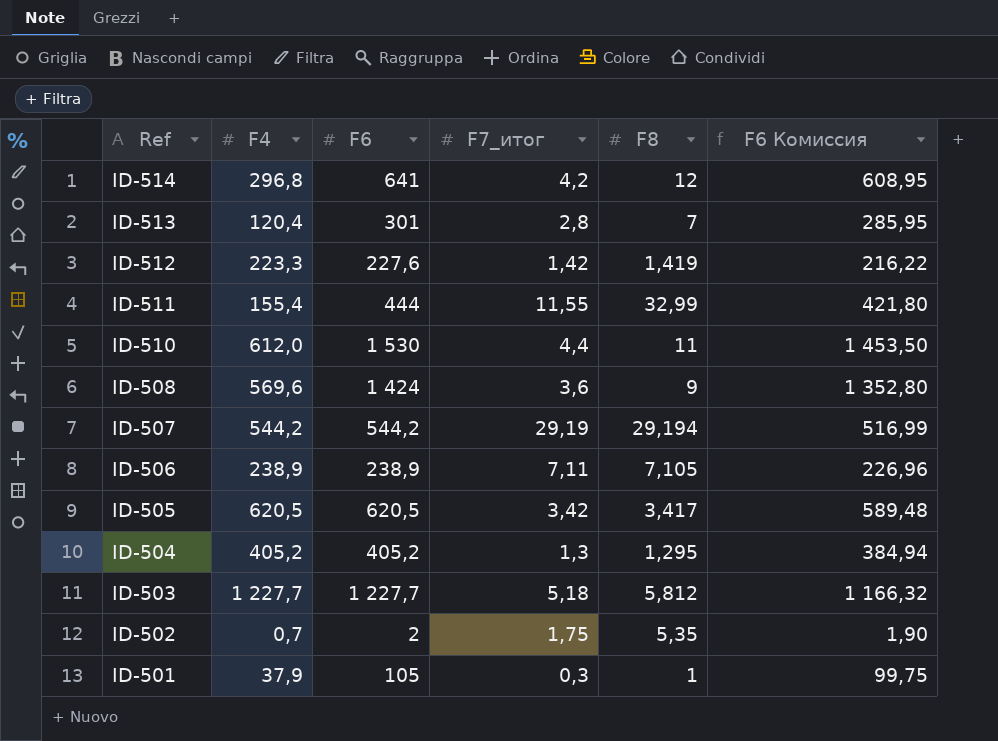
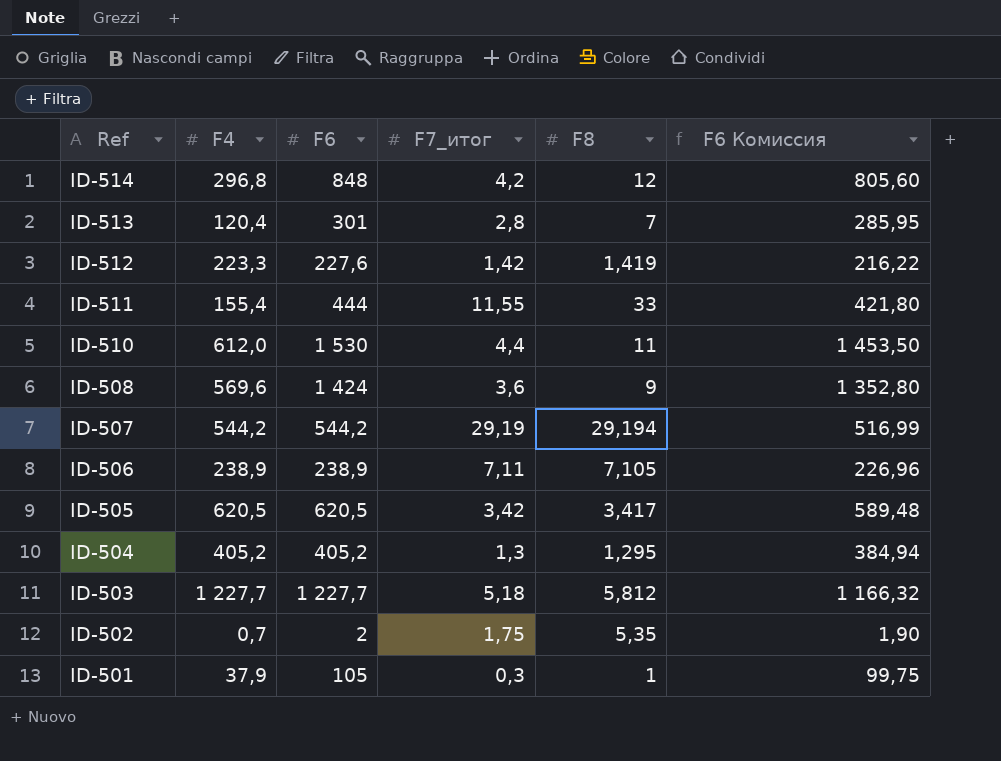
ID-514 | F6: 641 -> 848
ID-514 | F6 Комиссия: 608,95 -> 805,60
ID-511 | F8: 32,99 -> 33

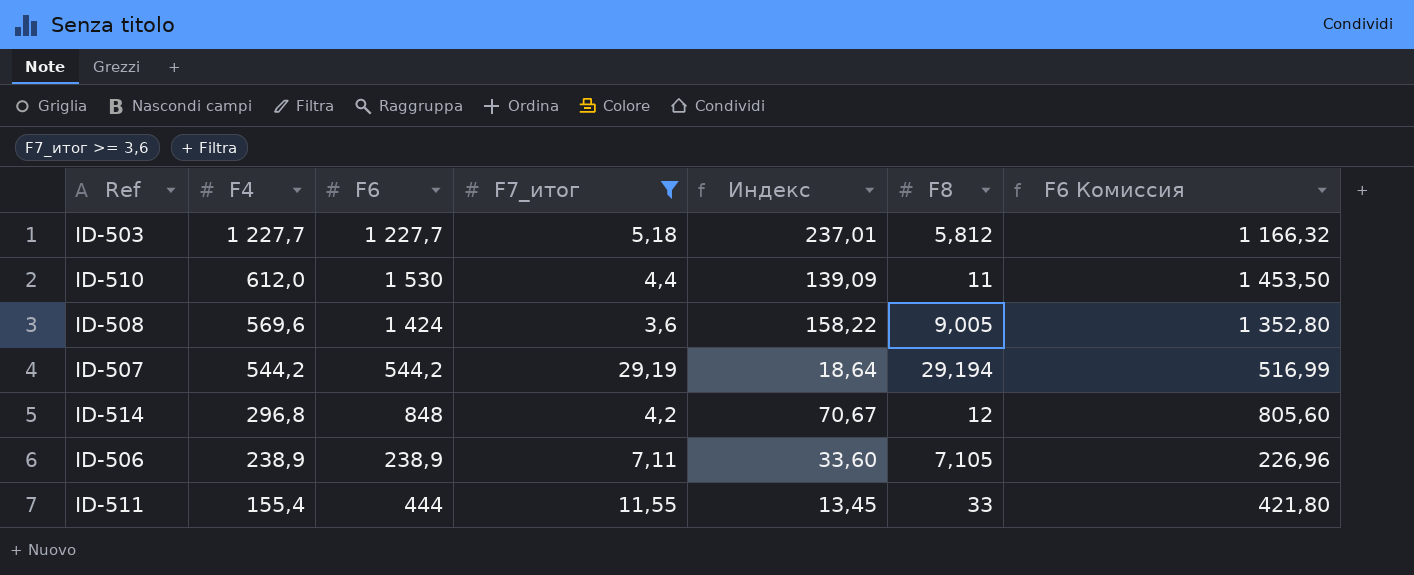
filter: none -> F7_итог >= 3,6
row order: Ref descending -> F4 descending
column Индекс | formula: none -> [F4] / [F7_итог]
ID-508 | F8: 9 -> 9,005

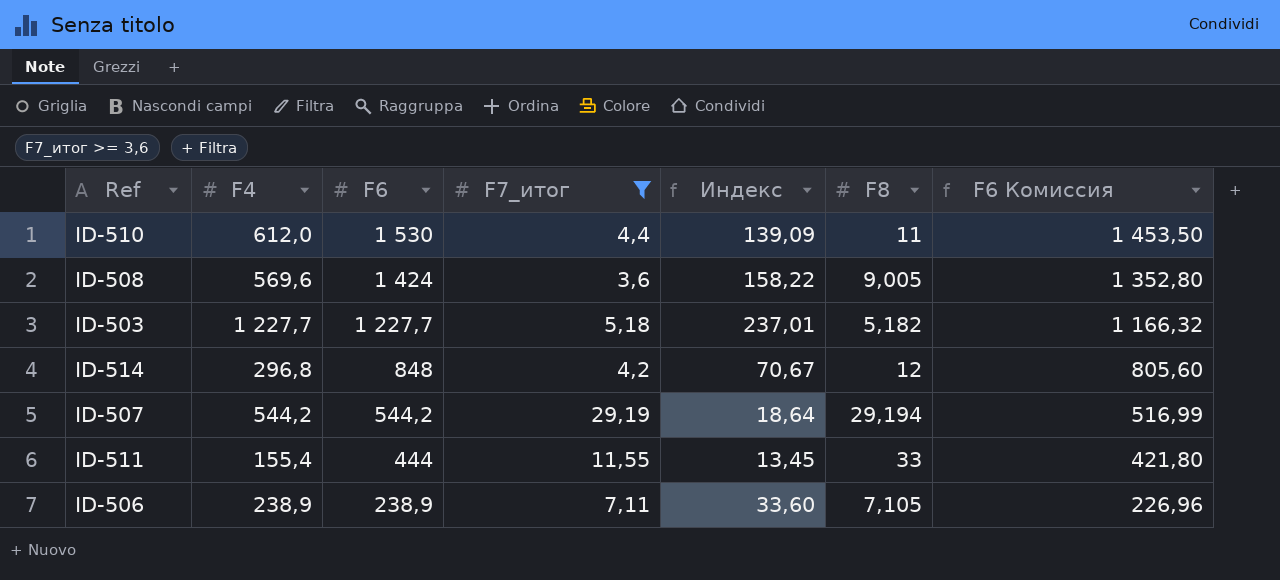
row order: F4 descending -> F6 descending
ID-503 | F8: 5,812 -> 5,182

